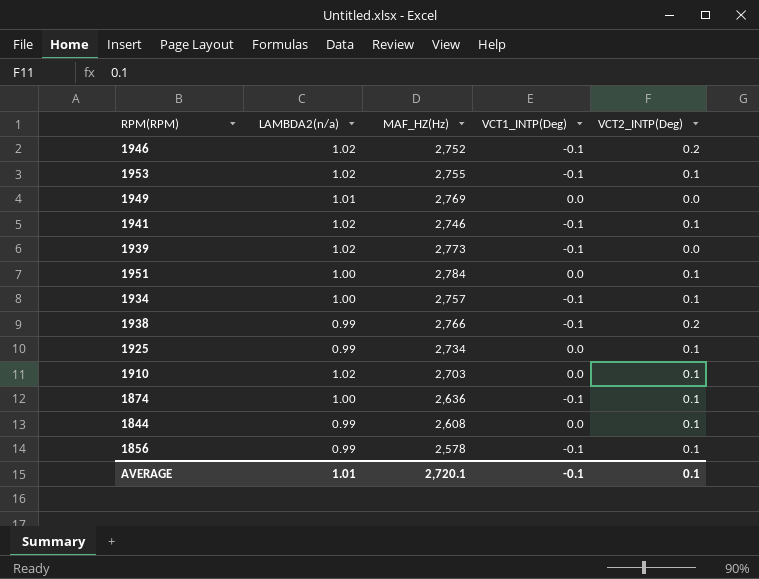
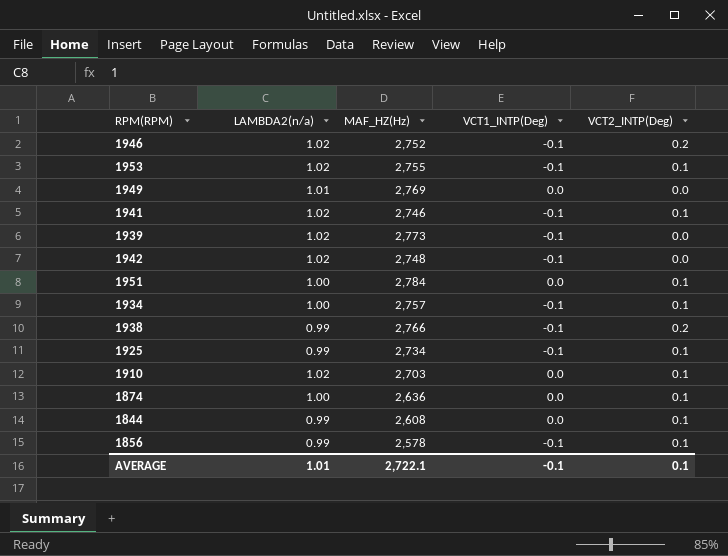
row 1942: none -> 1.02 | 2,748 | -0.1 | 0.0
1925 | VCT1_INTP(Deg): 0.0 -> -0.1
1874 | VCT1_INTP(Deg): -0.1 -> 0.0
AVERAGE | MAF_HZ(Hz): 2,720.1 -> 2,722.1

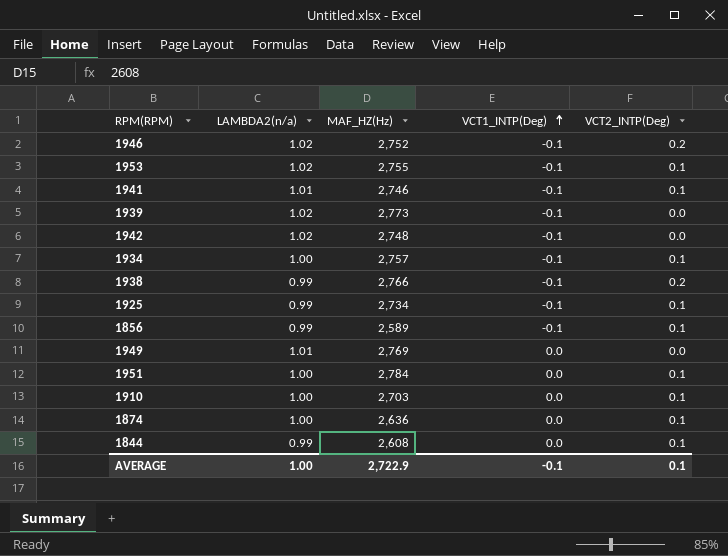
row order: none -> VCT1_INTP(Deg) ascending
1941 | LAMBDA2(n/a): 1.02 -> 1.01
1856 | MAF_HZ(Hz): 2,578 -> 2,589
1910 | LAMBDA2(n/a): 1.02 -> 1.00
AVERAGE | LAMBDA2(n/a): 1.01 -> 1.00
AVERAGE | MAF_HZ(Hz): 2,722.1 -> 2,722.9

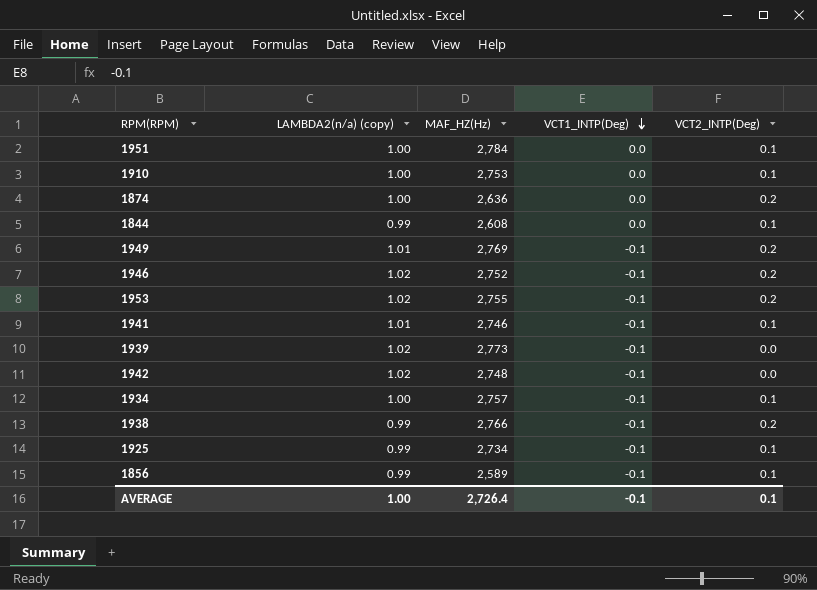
row order: VCT1_INTP(Deg) ascending -> VCT1_INTP(Deg) descending
column name: LAMBDA2(n/a) -> LAMBDA2(n/a) (copy)
1910 | MAF_HZ(Hz): 2,703 -> 2,753
1874 | VCT2_INTP(Deg): 0.1 -> 0.2
1949 | VCT1_INTP(Deg): 0.0 -> -0.1
1949 | VCT2_INTP(Deg): 0.0 -> 0.2
1953 | VCT2_INTP(Deg): 0.1 -> 0.2
AVERAGE | MAF_HZ(Hz): 2,722.9 -> 2,726.4

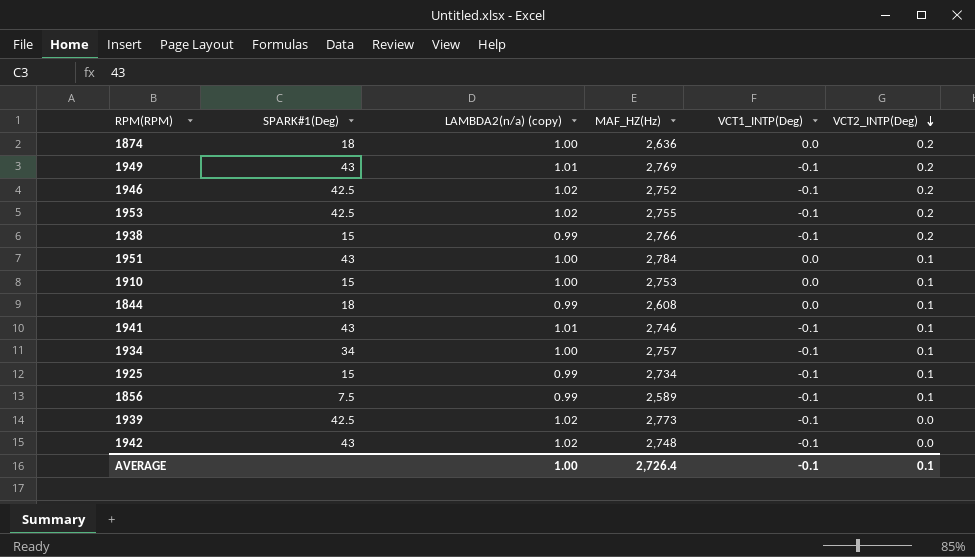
row order: VCT1_INTP(Deg) descending -> VCT2_INTP(Deg) descending
column SPARK#1(Deg) | position: none -> 2

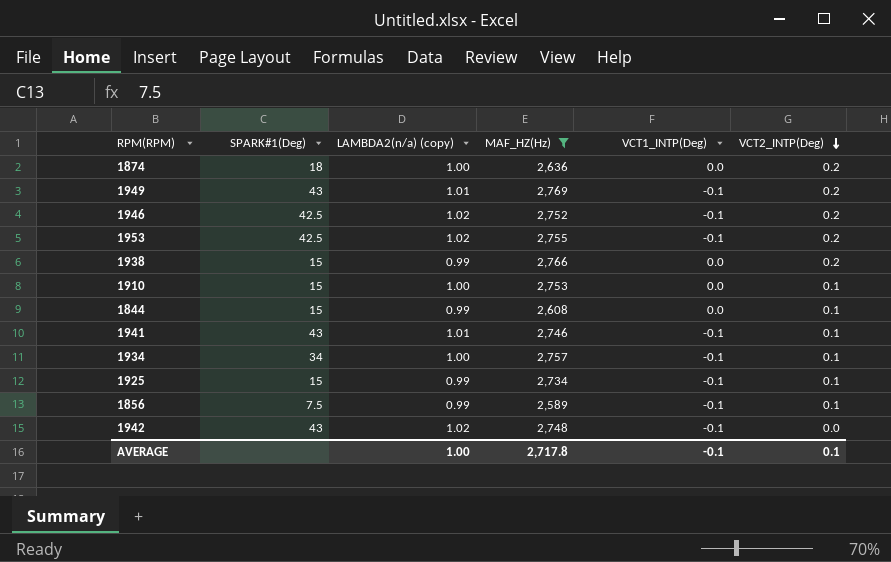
filter: none -> MAF_HZ(Hz) <= 2,769
1938 | VCT1_INTP(Deg): -0.1 -> 0.0
1844 | SPARK#1(Deg): 18 -> 15
AVERAGE | MAF_HZ(Hz): 2,726.4 -> 2,717.8

